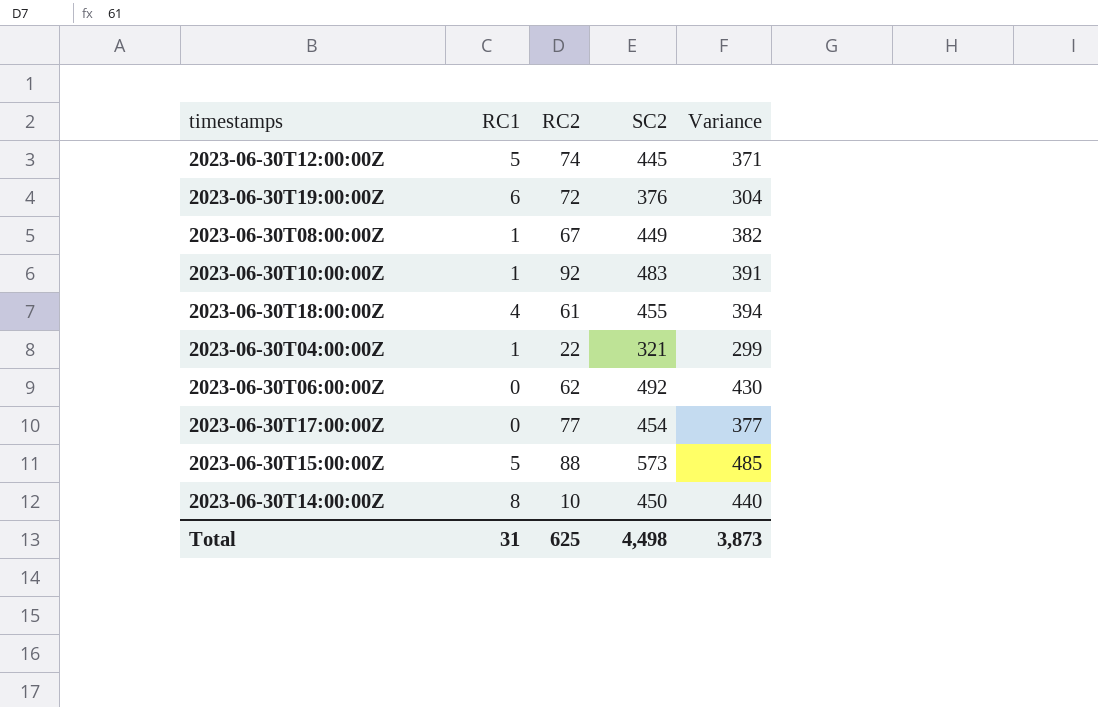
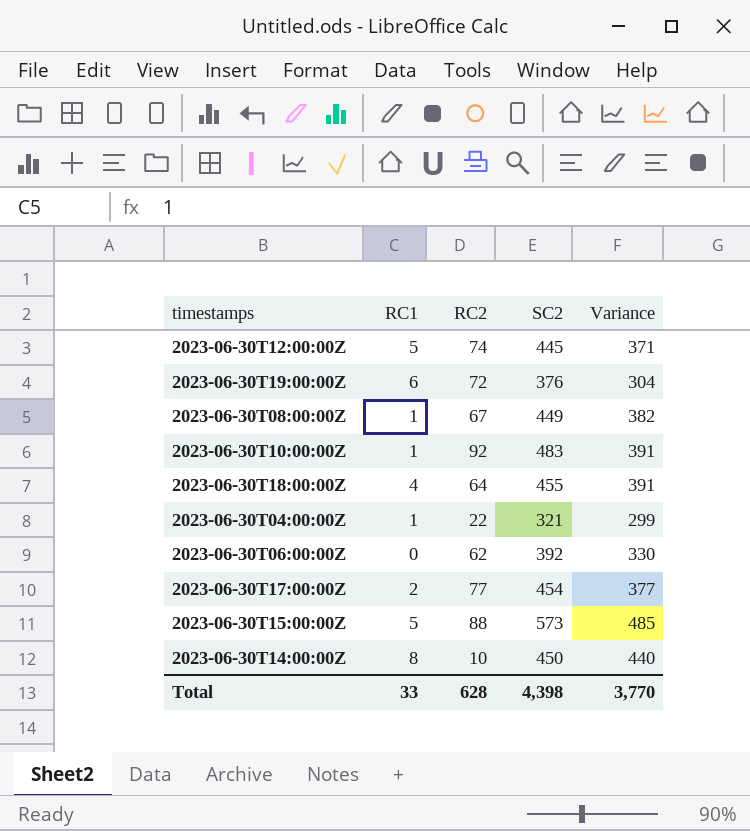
2023-06-30T18:00:00Z | RC2: 61 -> 64
2023-06-30T18:00:00Z | Variance: 394 -> 391
2023-06-30T06:00:00Z | SC2: 492 -> 392
2023-06-30T06:00:00Z | Variance: 430 -> 330
2023-06-30T17:00:00Z | RC1: 0 -> 2
Total | RC1: 31 -> 33
Total | RC2: 625 -> 628
Total | SC2: 4,498 -> 4,398
Total | Variance: 3,873 -> 3,770

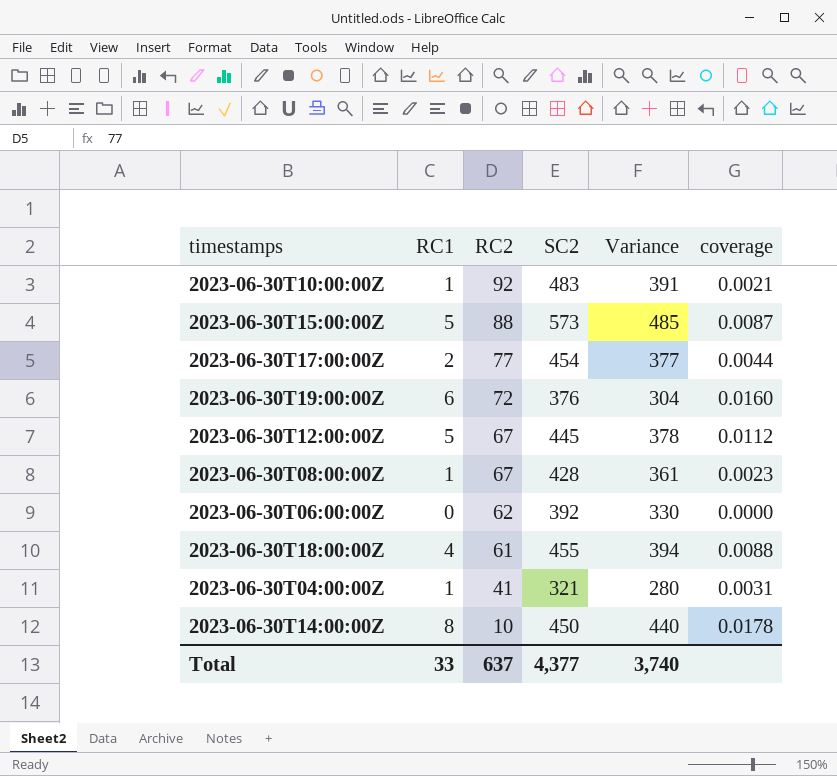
row order: none -> RC2 descending
column coverage | formula: none -> [RC1] / [SC2]
2023-06-30T12:00:00Z | RC2: 74 -> 67
2023-06-30T12:00:00Z | Variance: 371 -> 378
2023-06-30T08:00:00Z | SC2: 449 -> 428
2023-06-30T08:00:00Z | Variance: 382 -> 361
2023-06-30T18:00:00Z | RC2: 64 -> 61
2023-06-30T18:00:00Z | Variance: 391 -> 394
2023-06-30T04:00:00Z | RC2: 22 -> 41
2023-06-30T04:00:00Z | Variance: 299 -> 280
Total | RC2: 628 -> 637
Total | SC2: 4,398 -> 4,377
Total | Variance: 3,770 -> 3,740

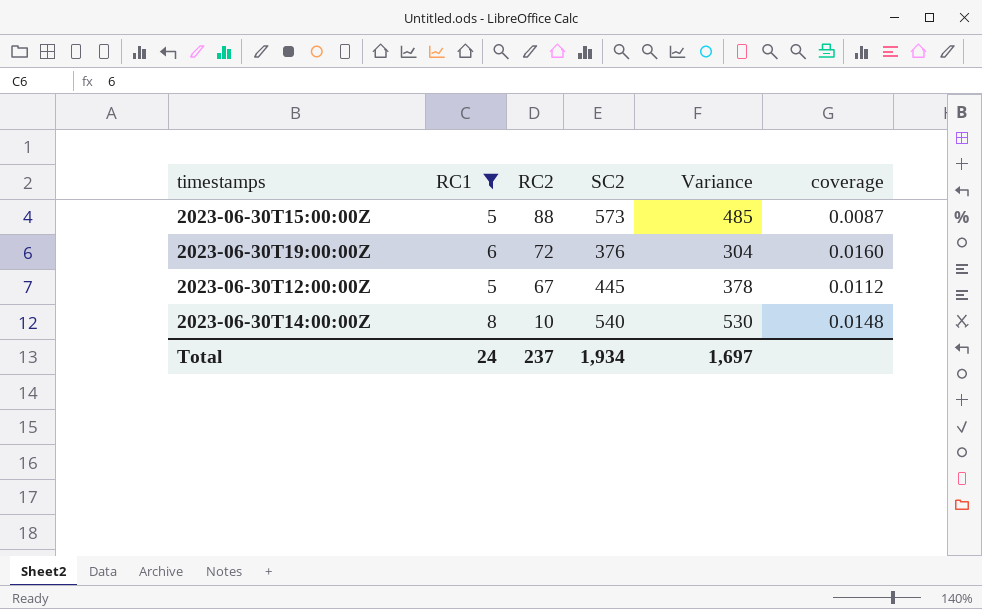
filter: none -> RC1 >= 5
2023-06-30T14:00:00Z | SC2: 450 -> 540
2023-06-30T14:00:00Z | Variance: 440 -> 530
2023-06-30T14:00:00Z | coverage: 0.0178 -> 0.0148
Total | RC1: 33 -> 24
Total | RC2: 637 -> 237
Total | SC2: 4,377 -> 1,934
Total | Variance: 3,740 -> 1,697

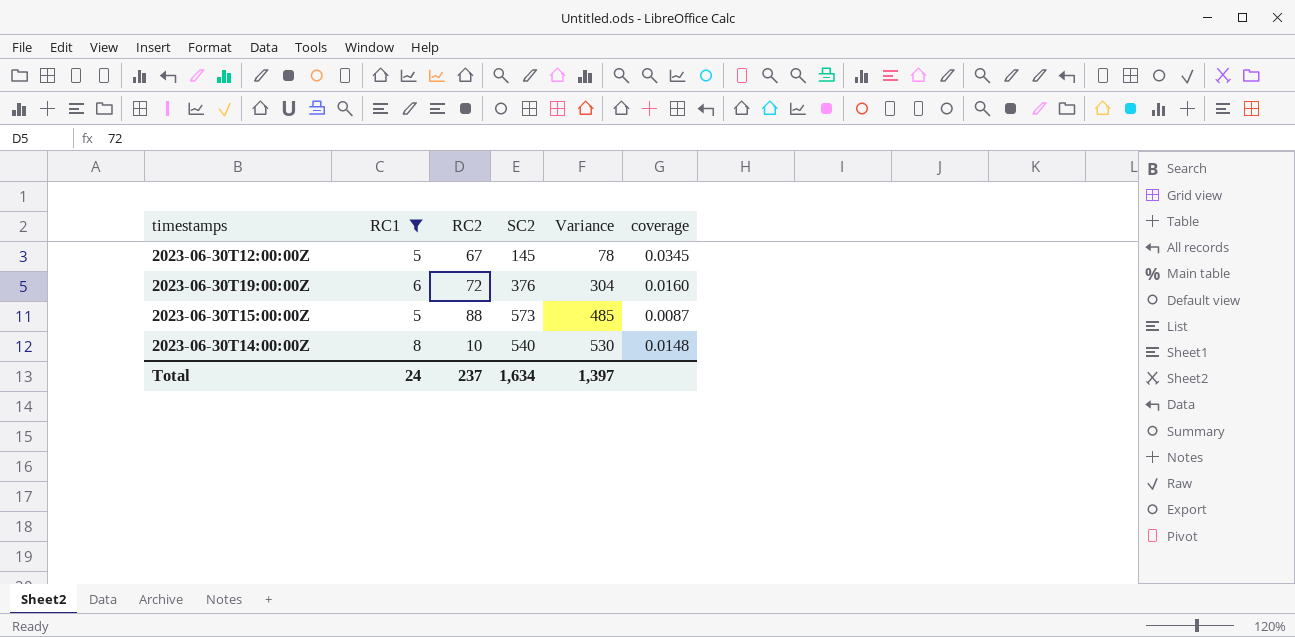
row order: RC2 descending -> Variance ascending
2023-06-30T12:00:00Z | SC2: 445 -> 145
2023-06-30T12:00:00Z | Variance: 378 -> 78
2023-06-30T12:00:00Z | coverage: 0.0112 -> 0.0345
Total | SC2: 1,934 -> 1,634
Total | Variance: 1,697 -> 1,397

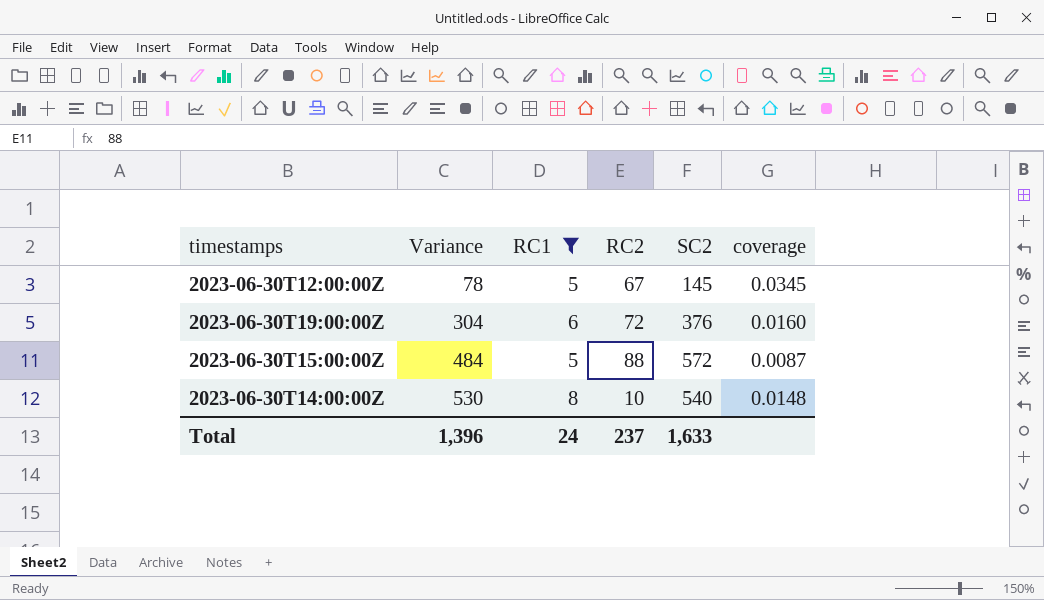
column Variance | position: 5 -> 2
2023-06-30T15:00:00Z | Variance: 485 -> 484
2023-06-30T15:00:00Z | SC2: 573 -> 572
Total | Variance: 1,397 -> 1,396
Total | SC2: 1,634 -> 1,633

